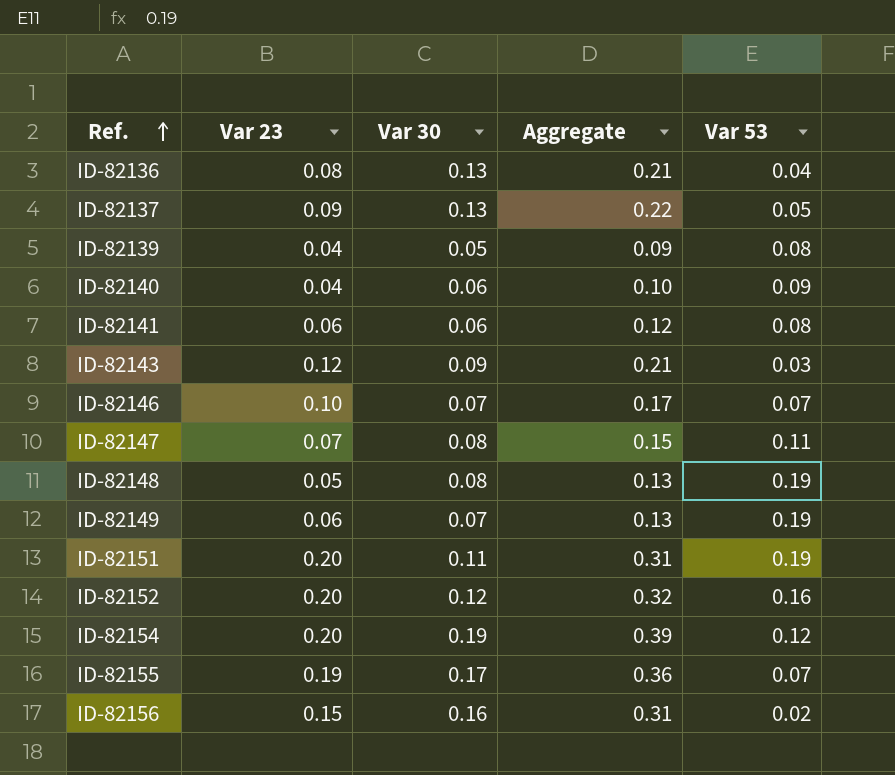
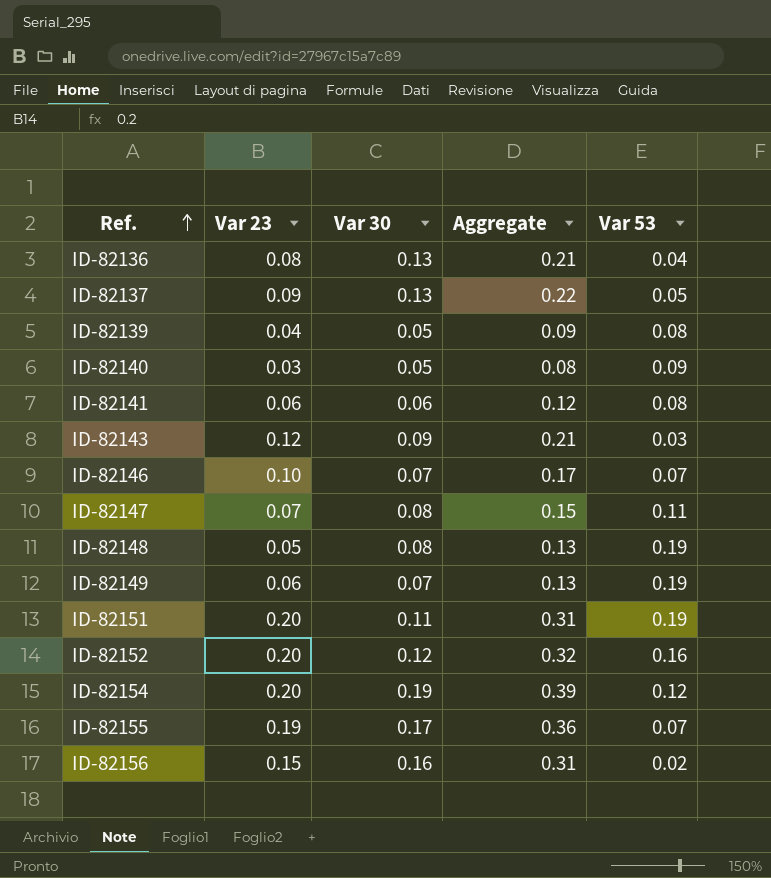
ID-82140 | Var 23: 0.04 -> 0.03
ID-82140 | Var 30: 0.06 -> 0.05
ID-82140 | Aggregate: 0.10 -> 0.08

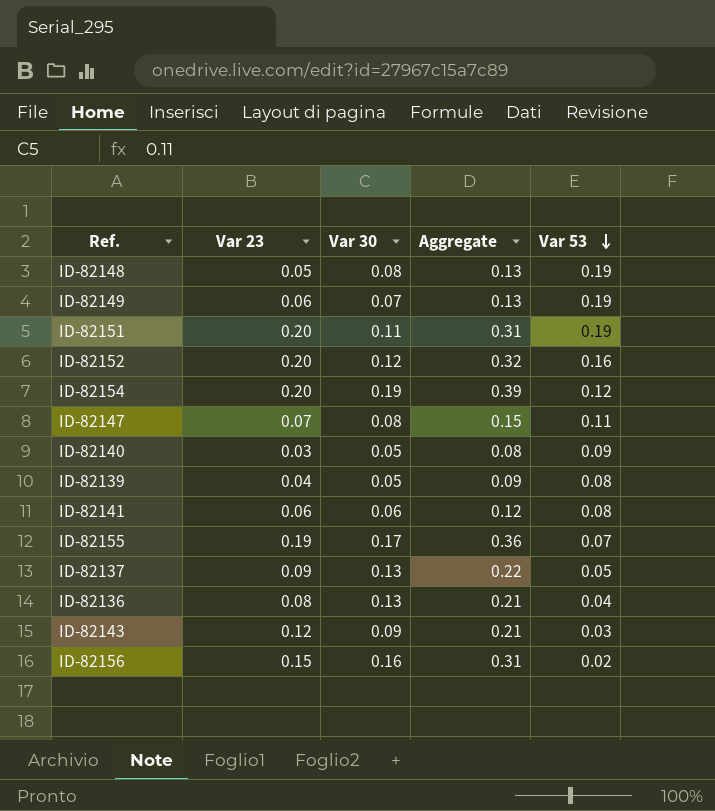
row order: Ref. ascending -> Var 53 descending
row ID-82146: 0.10 | 0.07 | 0.17 | 0.07 -> none

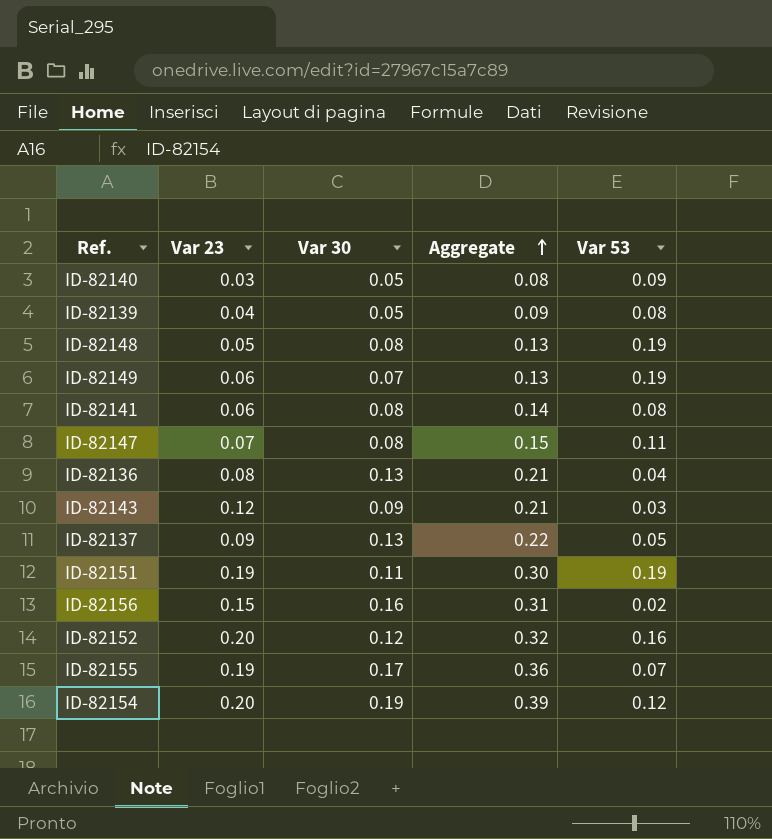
row order: Var 53 descending -> Aggregate ascending
ID-82141 | Var 30: 0.06 -> 0.08
ID-82141 | Aggregate: 0.12 -> 0.14
ID-82151 | Var 23: 0.20 -> 0.19
ID-82151 | Aggregate: 0.31 -> 0.30

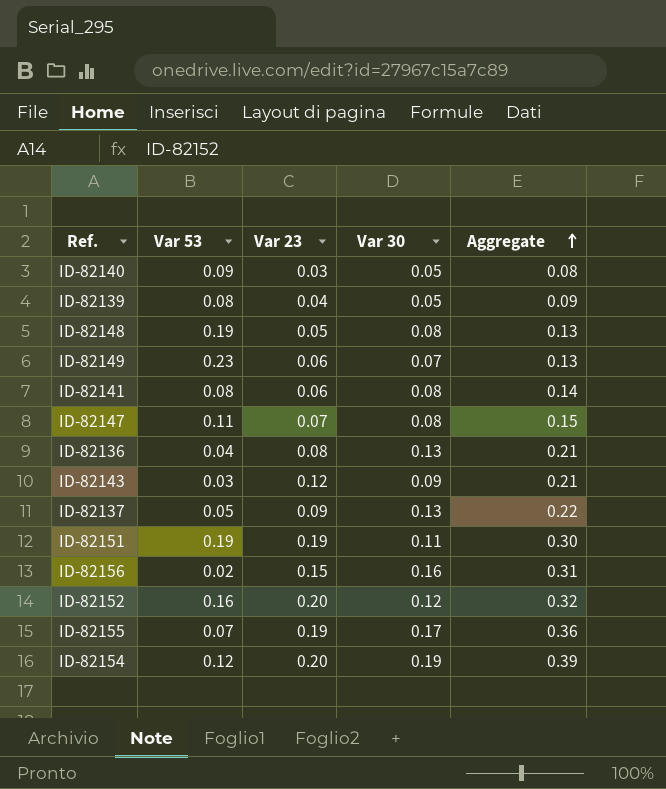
column Var 53 | position: 5 -> 2
ID-82149 | Var 53: 0.19 -> 0.23

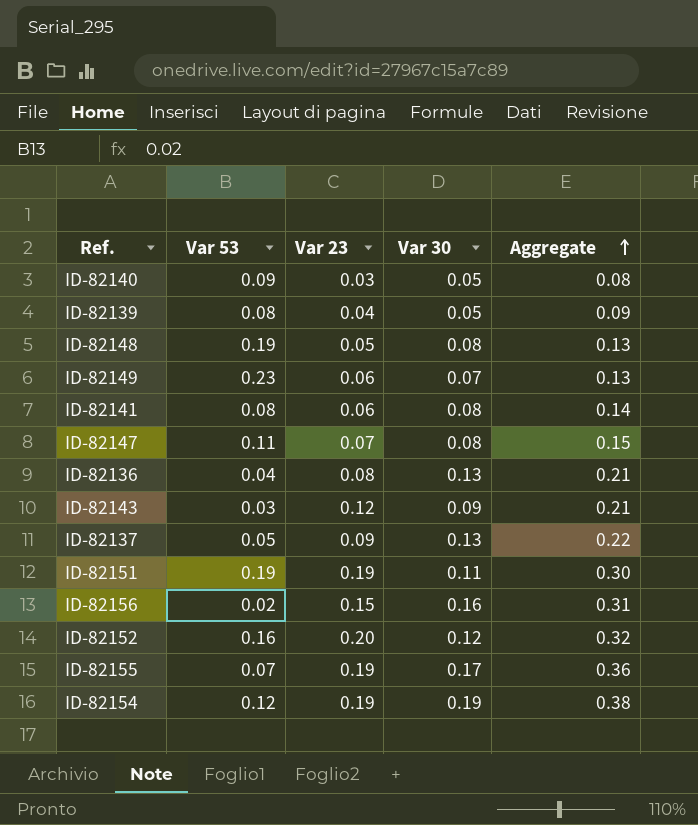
ID-82154 | Var 23: 0.20 -> 0.19
ID-82154 | Aggregate: 0.39 -> 0.38

